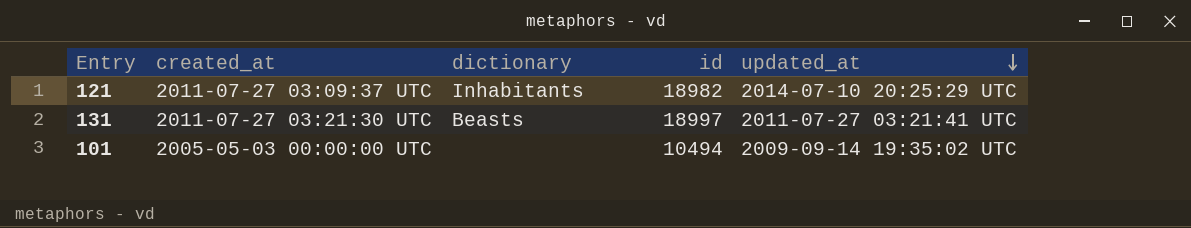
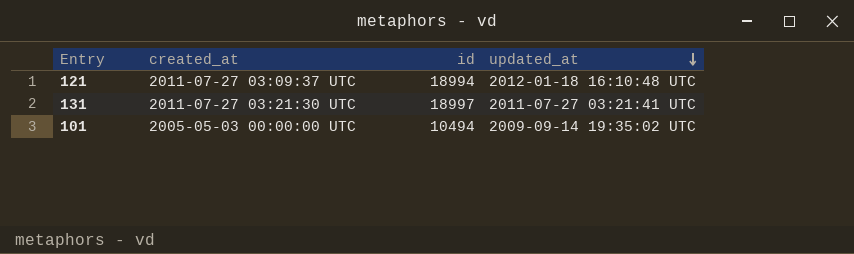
column dictionary | position: 3 -> none
121 | id: 18982 -> 18994
121 | updated_at: 2014-07-10 20:25:29 UTC -> 2012-01-18 16:10:48 UTC

